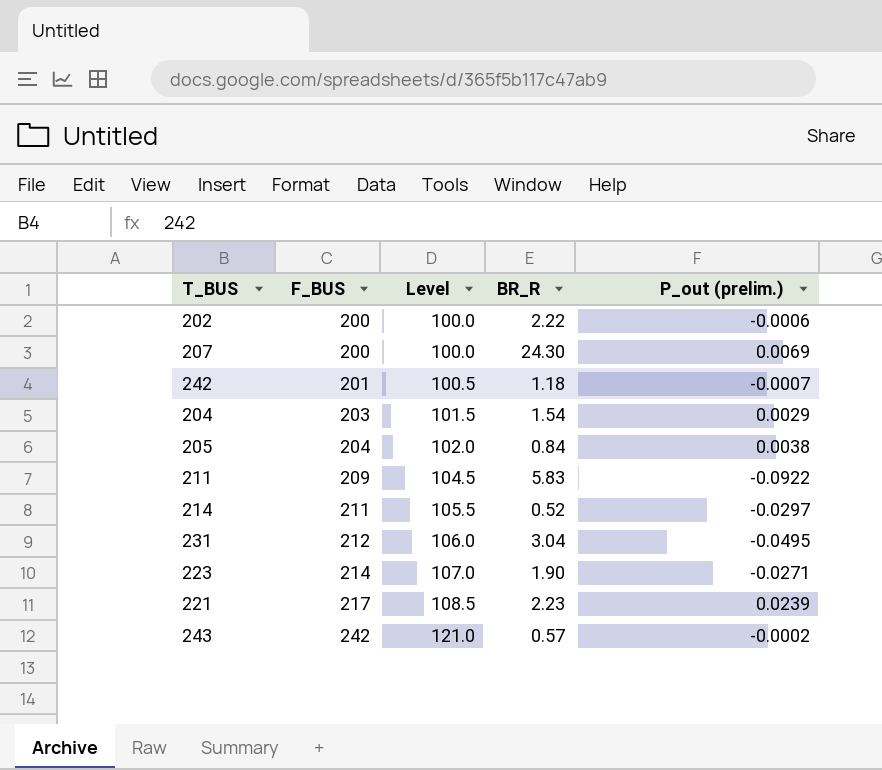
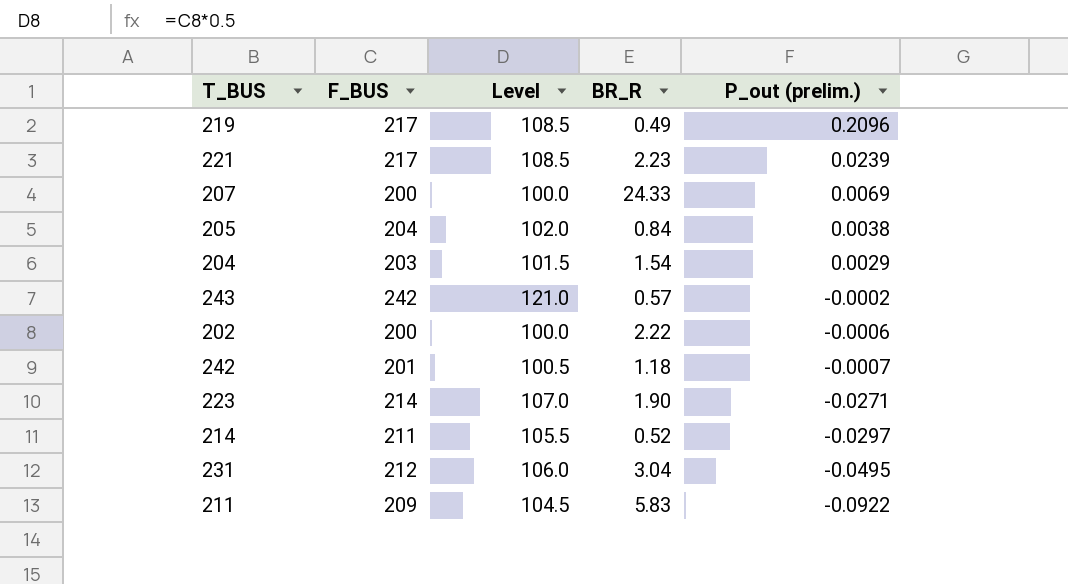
row order: F_BUS ascending -> P_out (prelim.) descending
row 219: none -> 217 | 108.5 | 0.49 | 0.2096
207 | BR_R: 24.30 -> 24.33

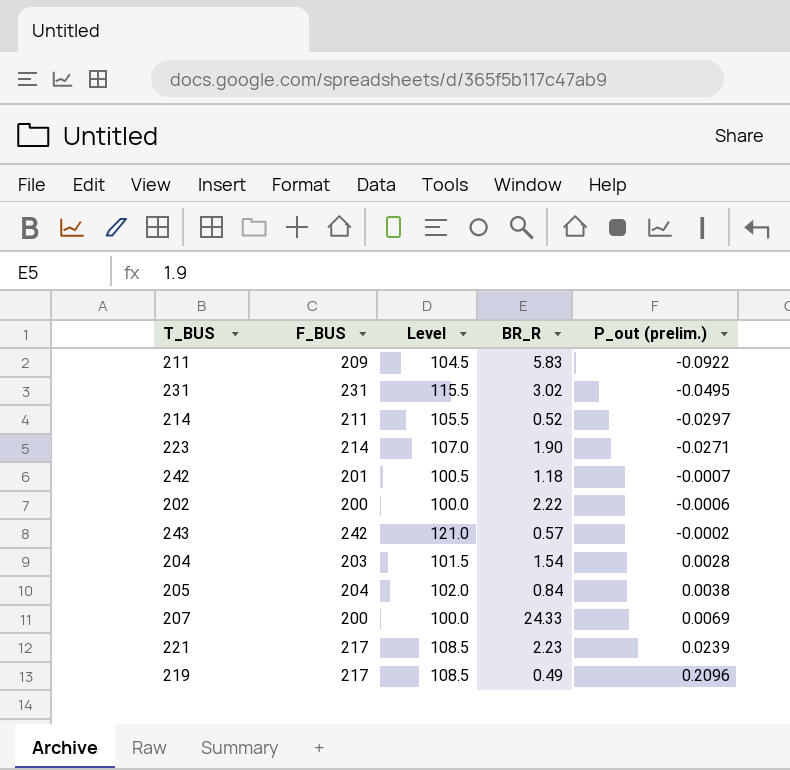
row order: P_out (prelim.) descending -> P_out (prelim.) ascending
231 | F_BUS: 212 -> 231
231 | Level: 106.0 -> 115.5
231 | BR_R: 3.04 -> 3.02
204 | P_out (prelim.): 0.0029 -> 0.0028

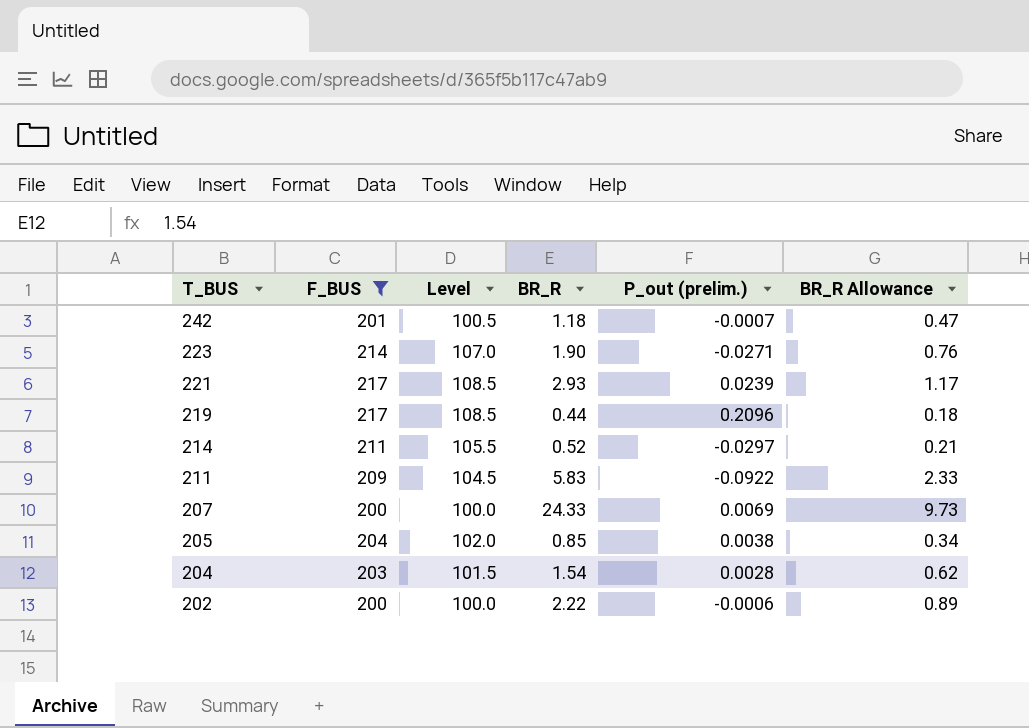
filter: none -> F_BUS <= 217
row order: P_out (prelim.) ascending -> T_BUS descending
column BR_R Allowance | formula: none -> [BR_R] * 0.4
221 | BR_R: 2.23 -> 2.93
219 | BR_R: 0.49 -> 0.44
205 | BR_R: 0.84 -> 0.85

